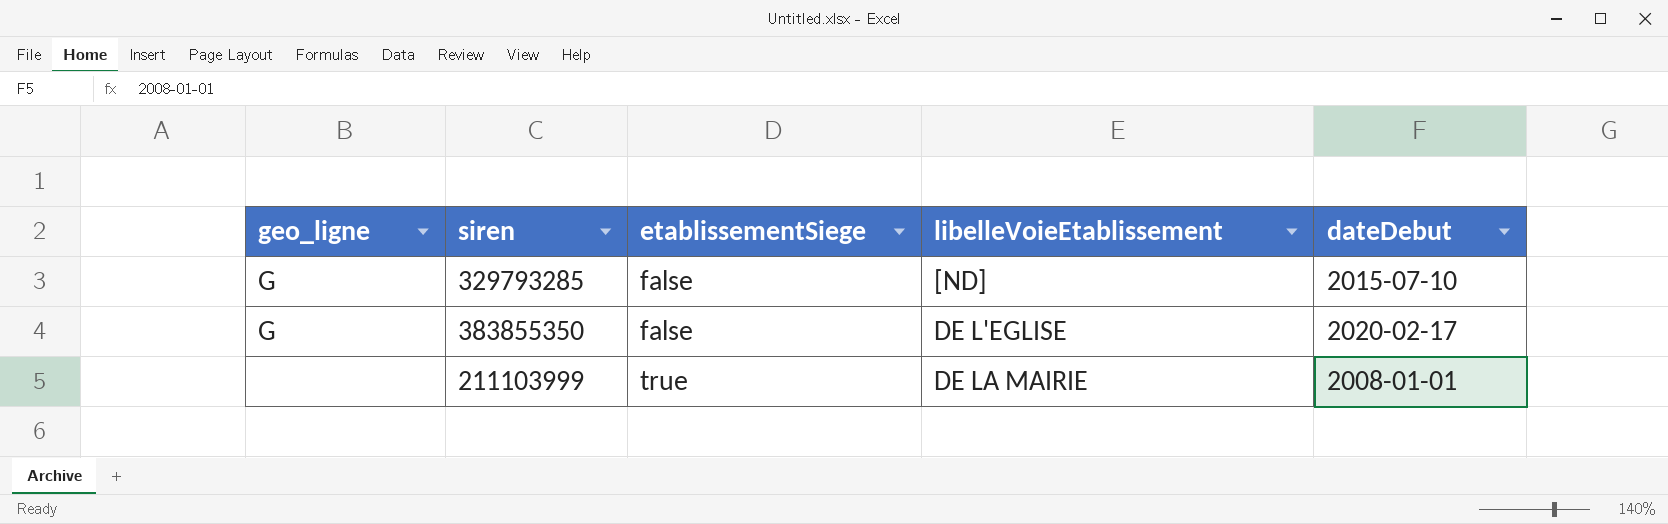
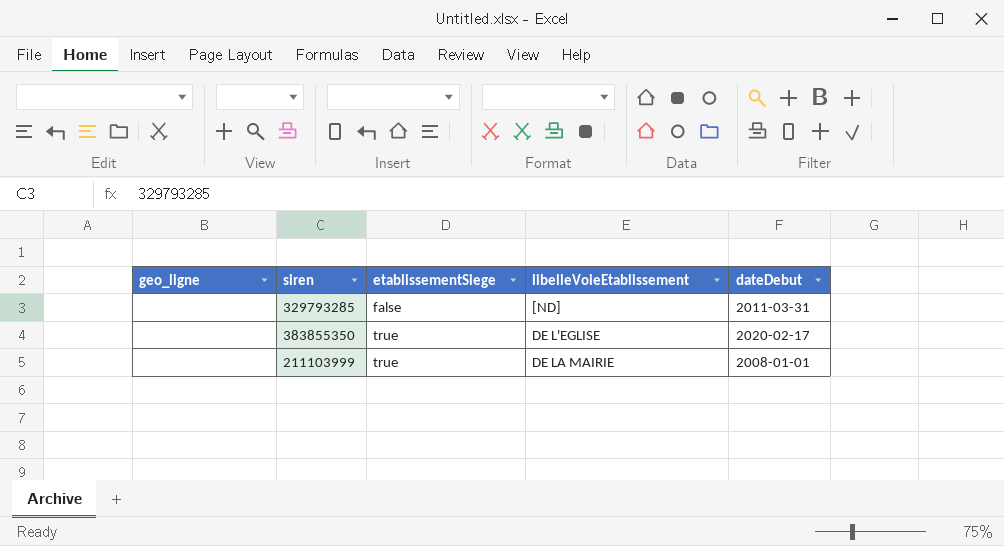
329793285 | geo_ligne: G -> none
329793285 | dateDebut: 2015-07-10 -> 2011-03-31
383855350 | geo_ligne: G -> none
383855350 | etablissementSiege: false -> true

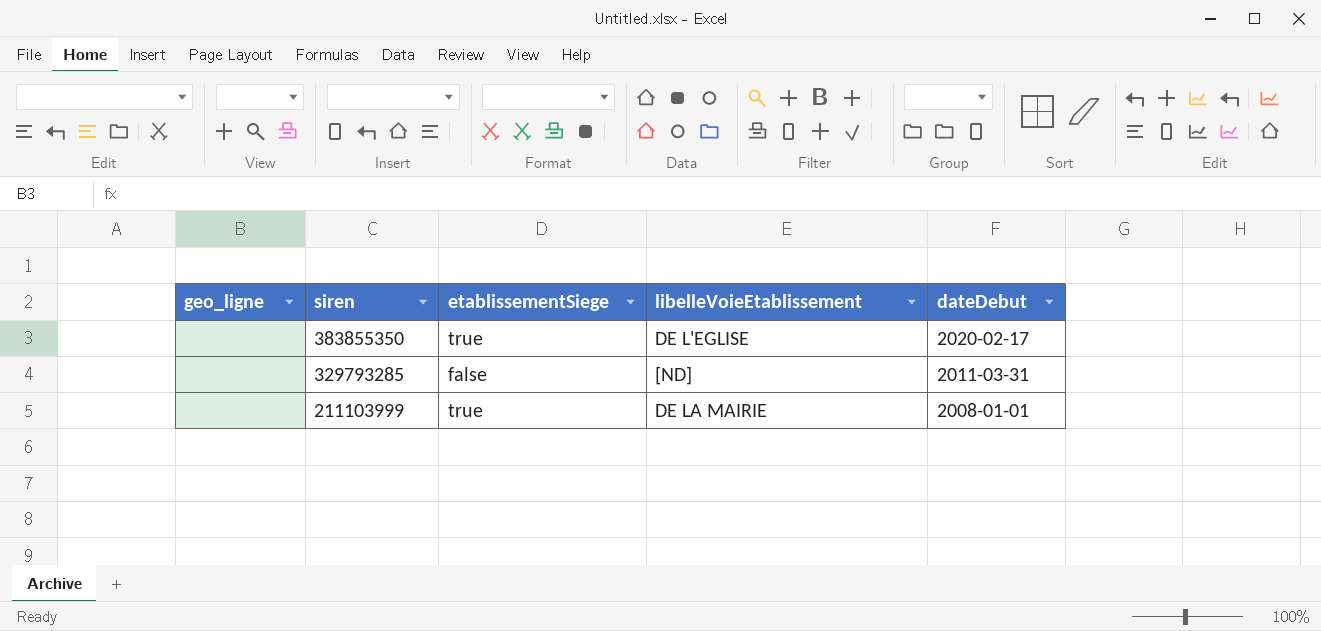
row order: etablissementSiege ascending -> siren descending

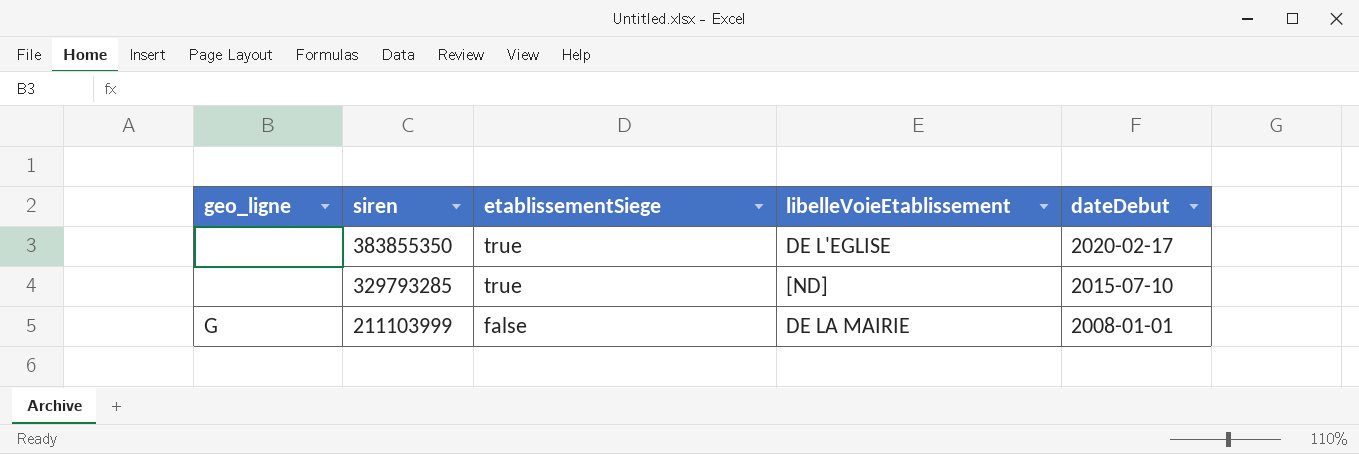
329793285 | etablissementSiege: false -> true
329793285 | dateDebut: 2011-03-31 -> 2015-07-10
211103999 | geo_ligne: none -> G
211103999 | etablissementSiege: true -> false

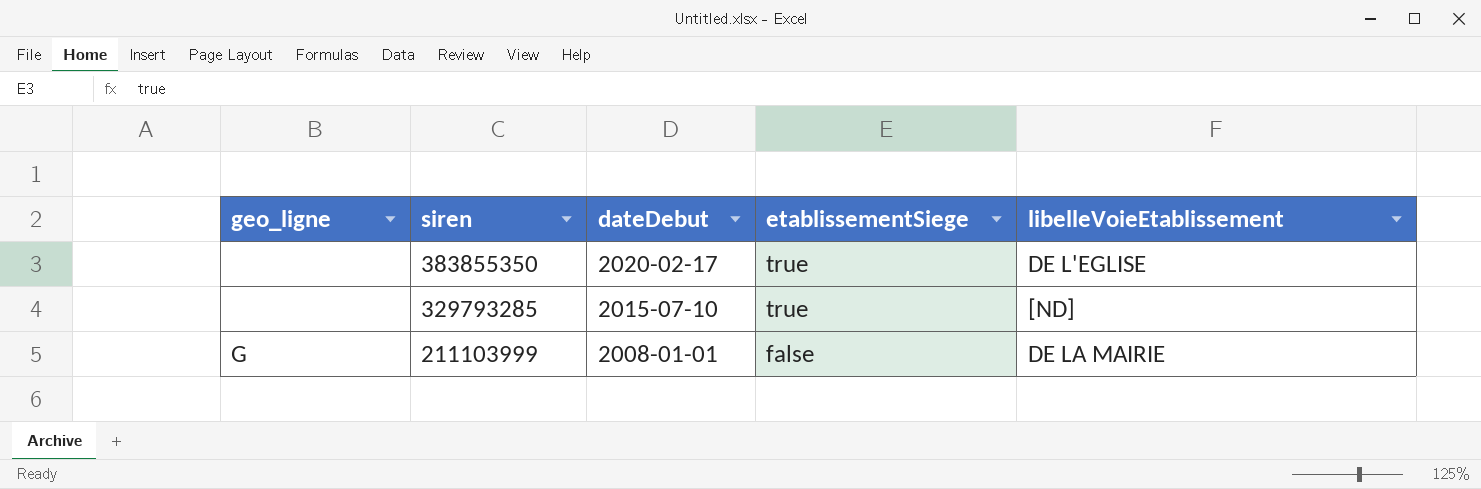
column dateDebut | position: 5 -> 3

